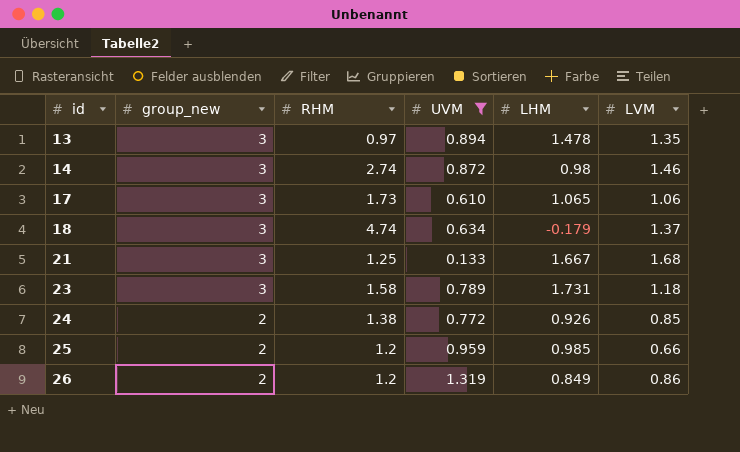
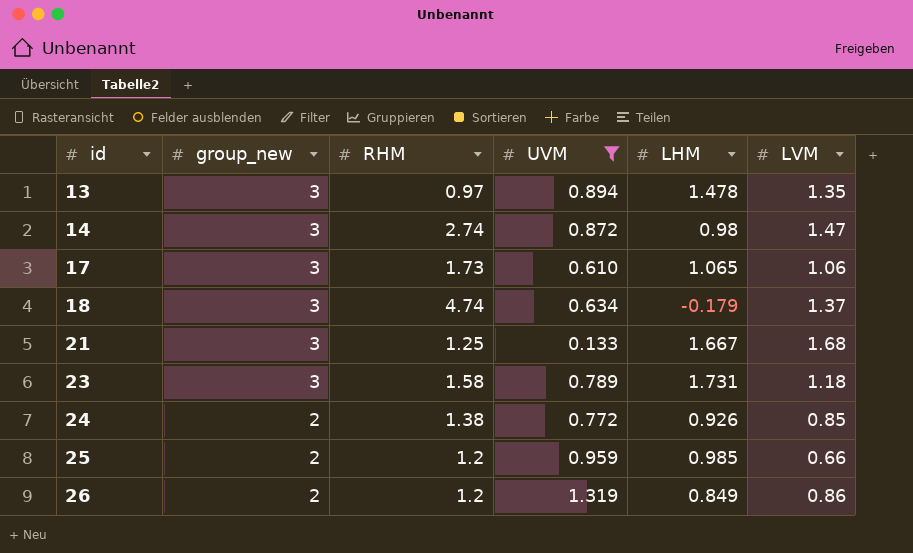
14 | LVM: 1.46 -> 1.47

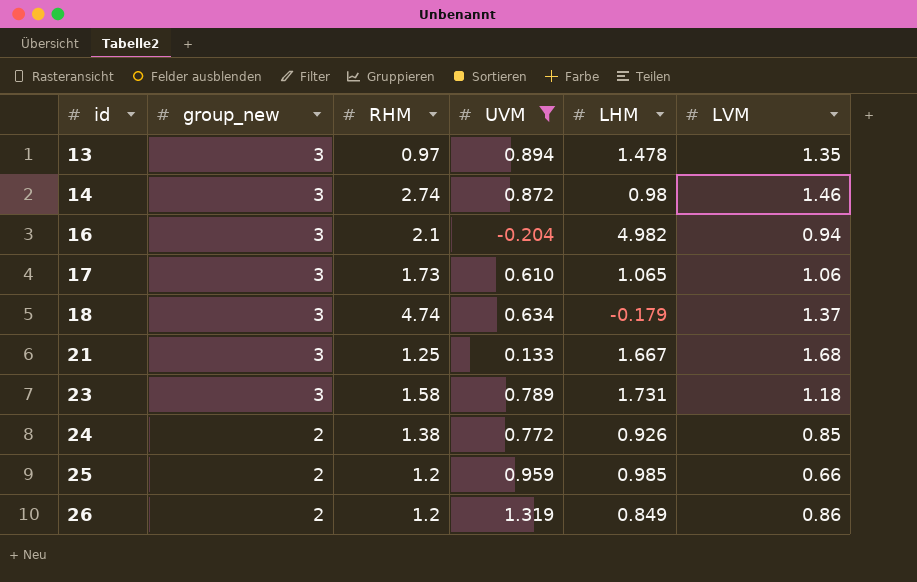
14 | LVM: 1.47 -> 1.46
row 16: none -> 3 | 2.1 | -0.204 | 4.982 | 0.94

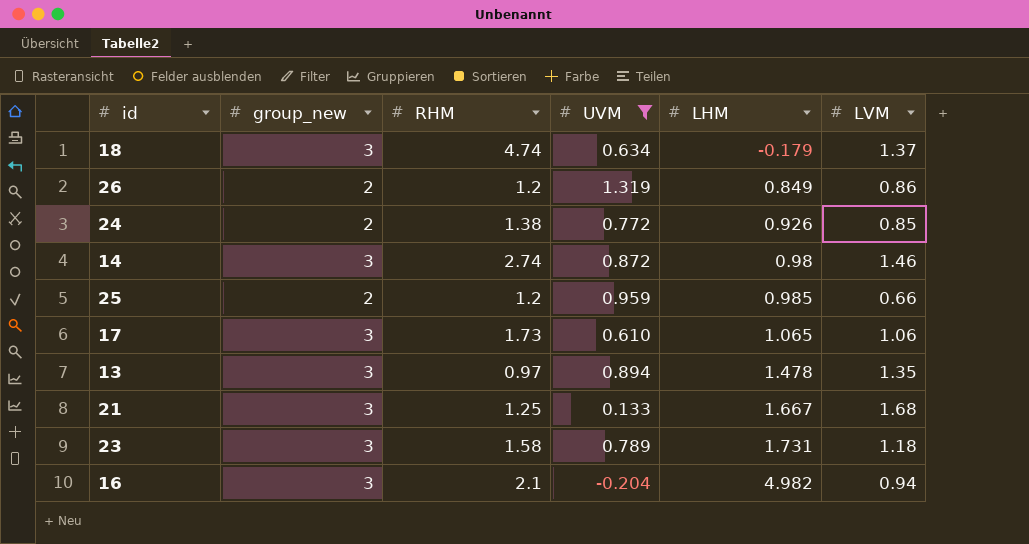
row order: id ascending -> LHM ascending

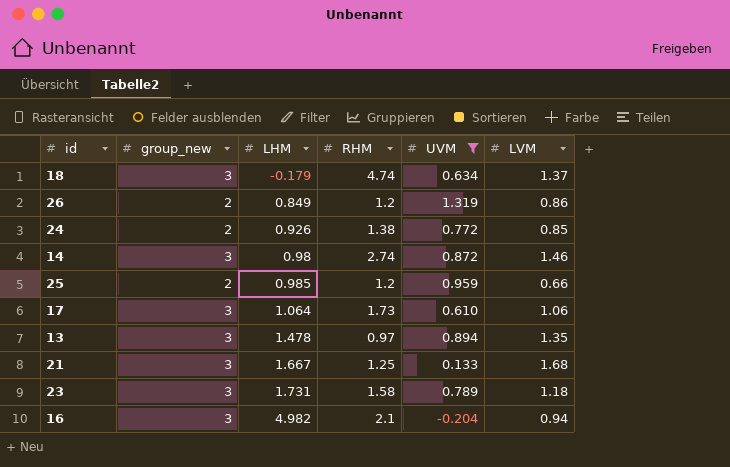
column LHM | position: 5 -> 3
17 | LHM: 1.065 -> 1.064

